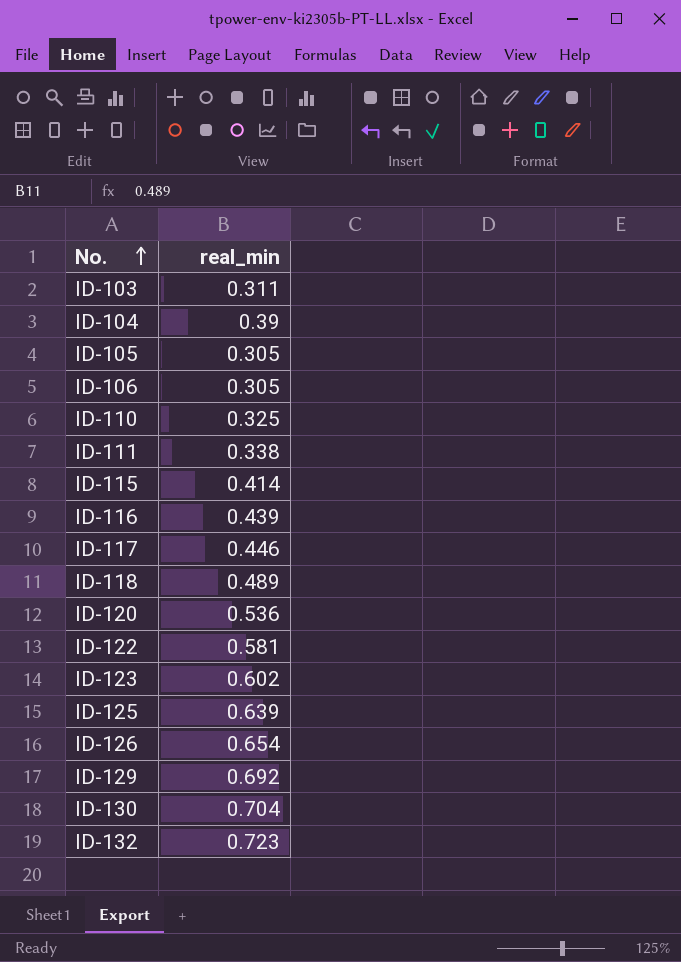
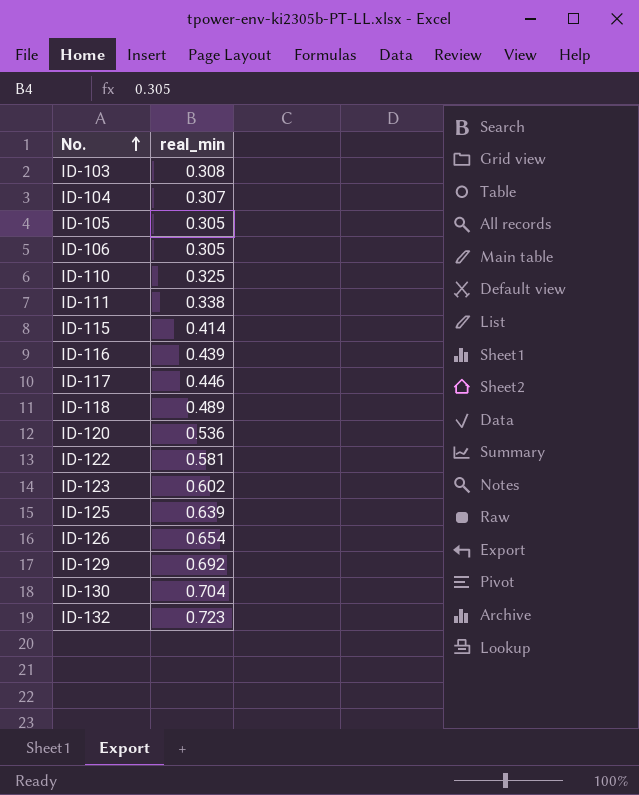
ID-103 | real_min: 0.311 -> 0.308
ID-104 | real_min: 0.39 -> 0.307

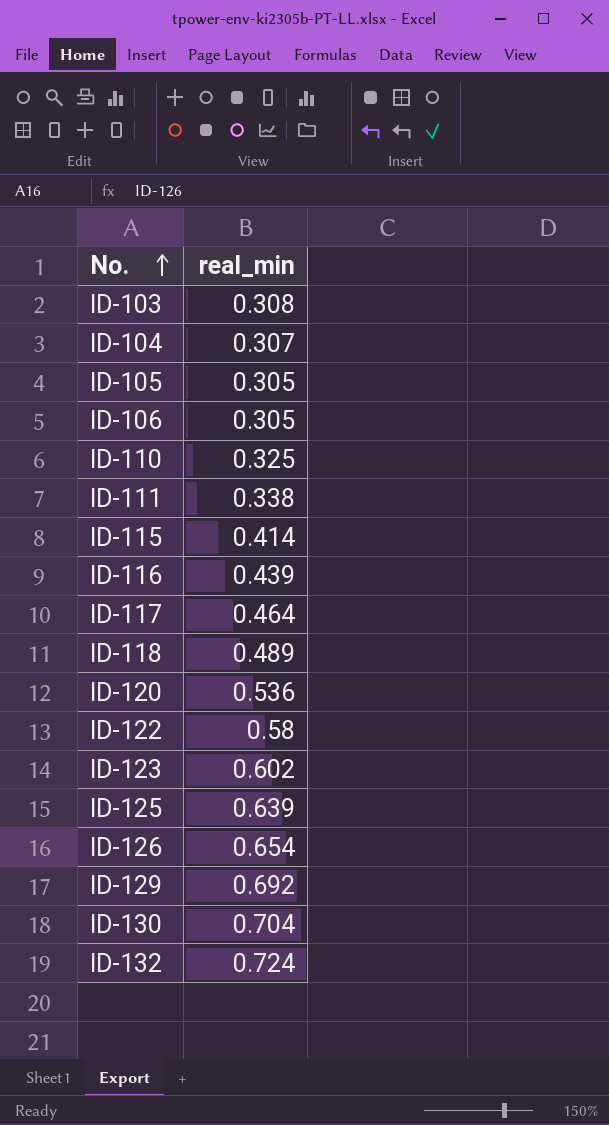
ID-117 | real_min: 0.446 -> 0.464
ID-122 | real_min: 0.581 -> 0.58
ID-132 | real_min: 0.723 -> 0.724

